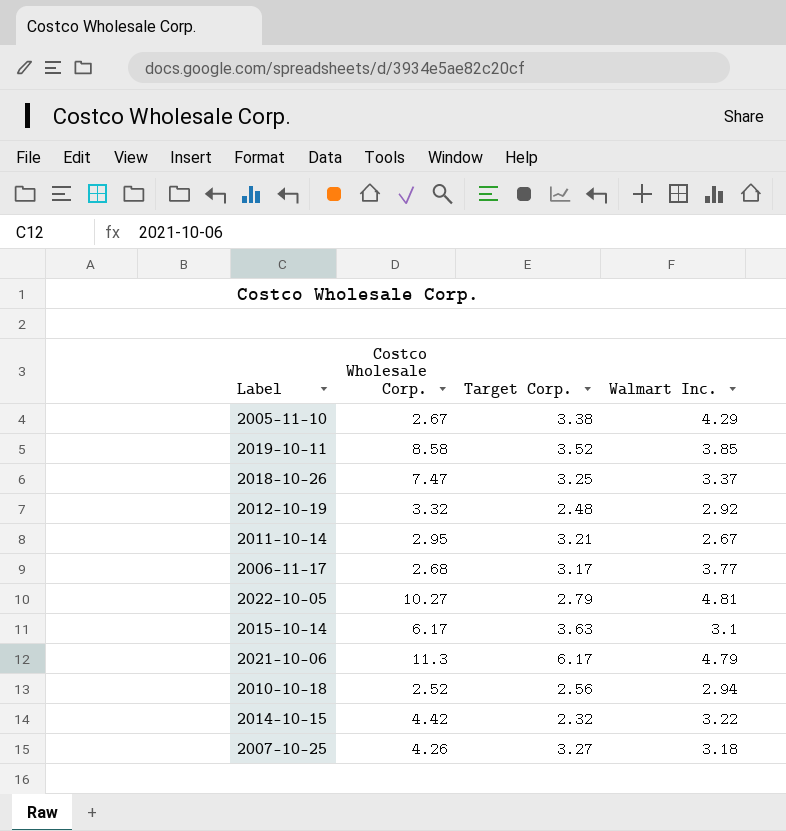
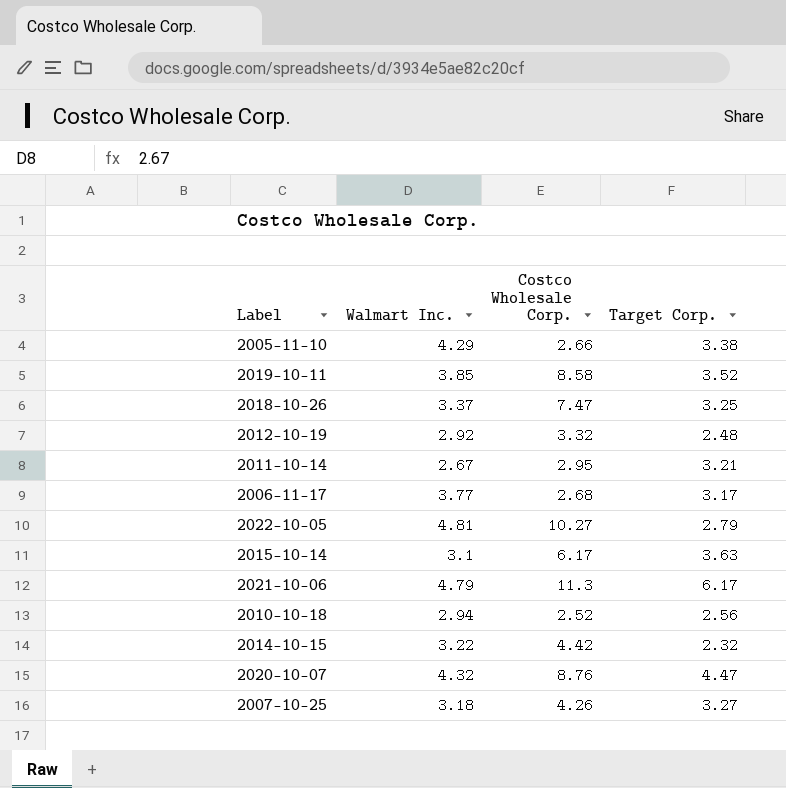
column Walmart Inc. | position: 4 -> 2
2005-11-10 | Costco Wholesale Corp.: 2.67 -> 2.66
row 2020-10-07: none -> 4.32 | 8.76 | 4.47

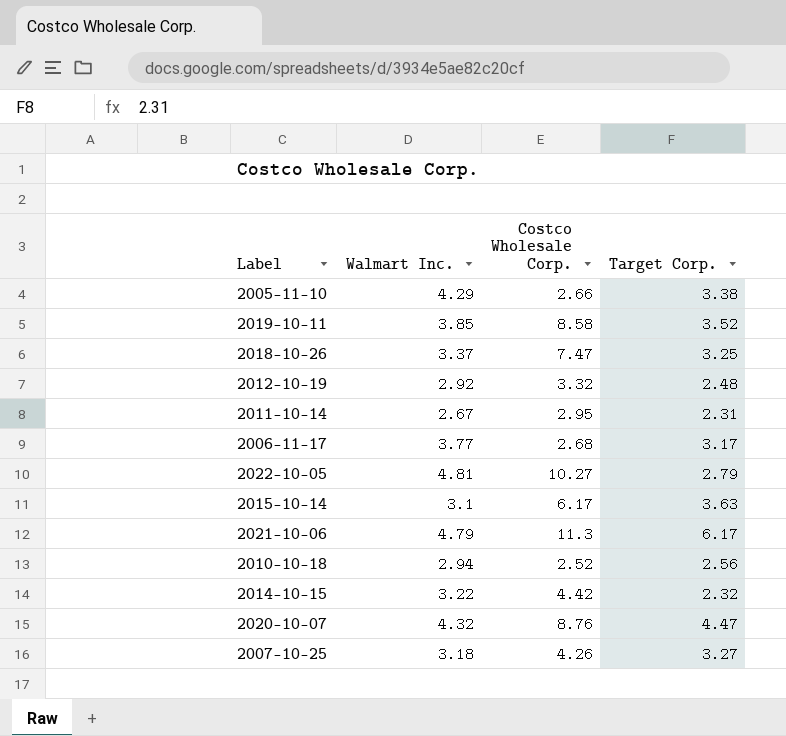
2011-10-14 | Target Corp.: 3.21 -> 2.31

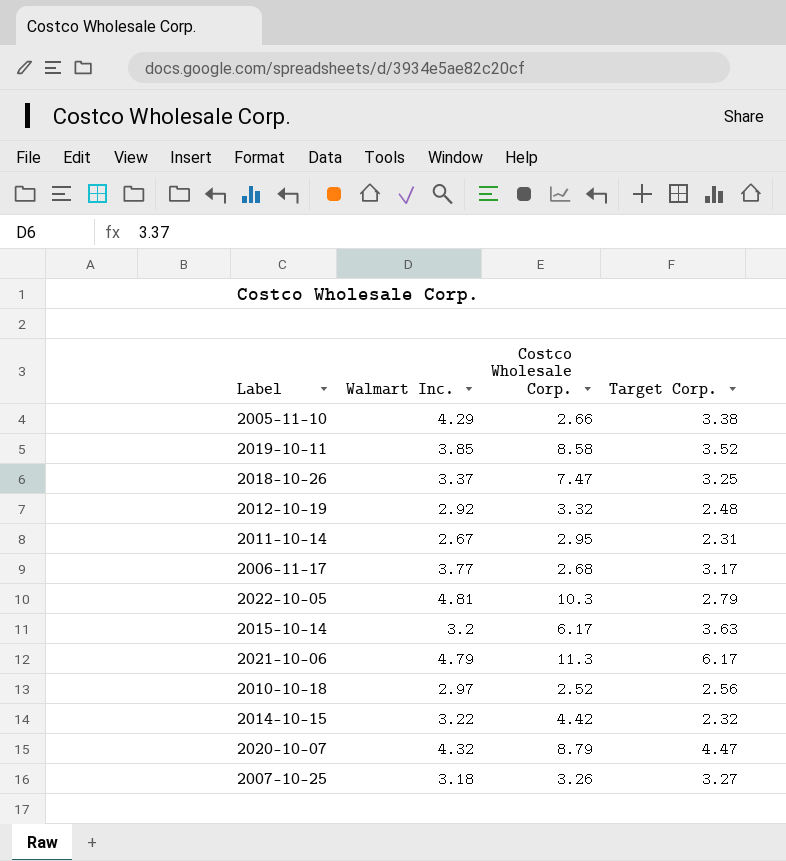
2022-10-05 | Costco Wholesale Corp.: 10.27 -> 10.3
2015-10-14 | Walmart Inc.: 3.1 -> 3.2
2010-10-18 | Walmart Inc.: 2.94 -> 2.97
2020-10-07 | Costco Wholesale Corp.: 8.76 -> 8.79
2007-10-25 | Costco Wholesale Corp.: 4.26 -> 3.26

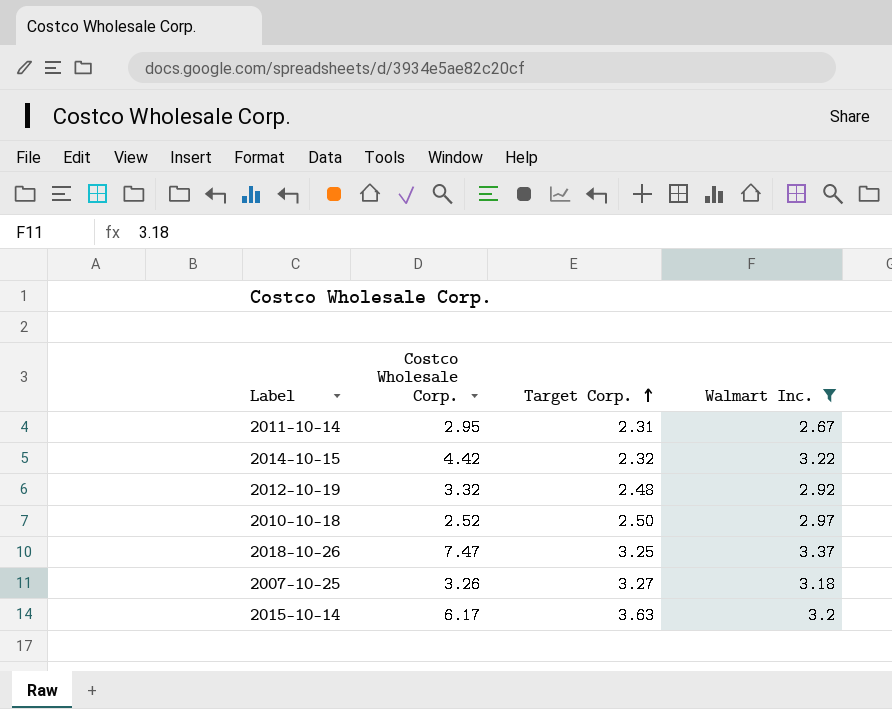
filter: none -> Walmart Inc. <= 3.37
row order: none -> Target Corp. ascending
column Walmart Inc. | position: 2 -> 4
2010-10-18 | Target Corp.: 2.56 -> 2.50

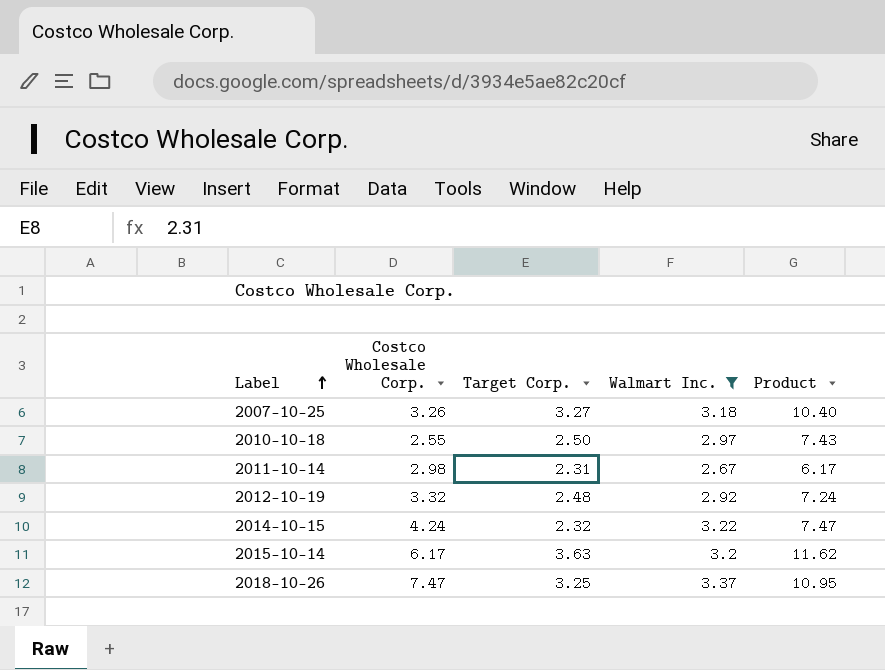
row order: Target Corp. ascending -> Label ascending
column Product | formula: none -> [Target Corp.] * [Walmart Inc.]
2010-10-18 | Costco Wholesale Corp.: 2.52 -> 2.55
2011-10-14 | Costco Wholesale Corp.: 2.95 -> 2.98
2014-10-15 | Costco Wholesale Corp.: 4.42 -> 4.24

